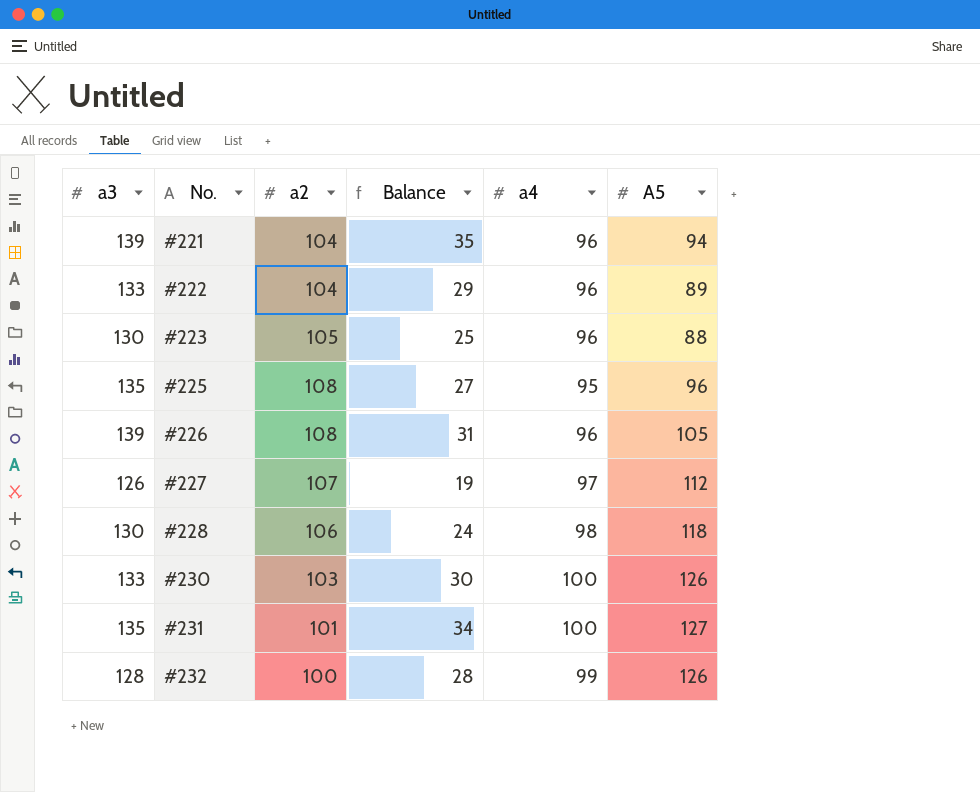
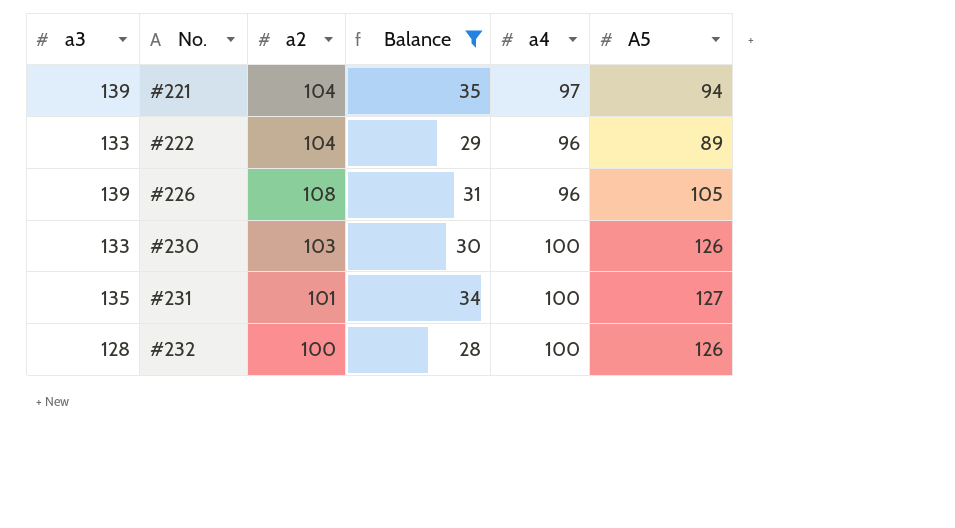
filter: none -> Balance >= 28
#221 | a4: 96 -> 97
#232 | a4: 99 -> 100

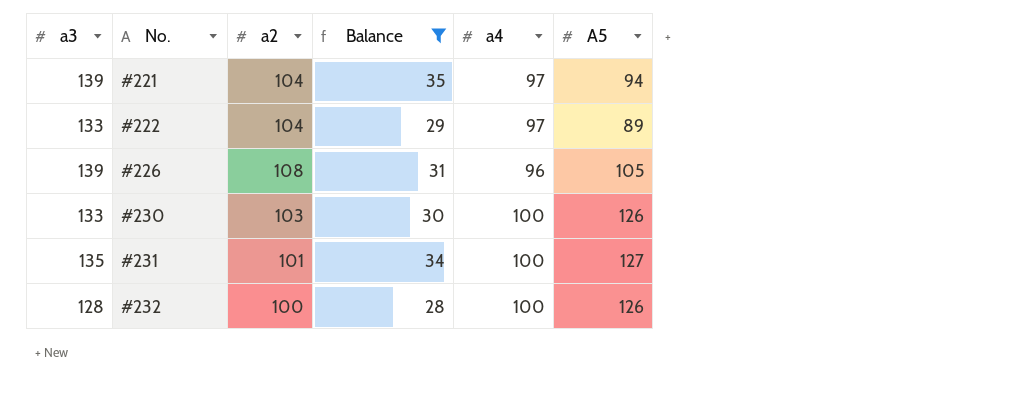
#222 | a4: 96 -> 97

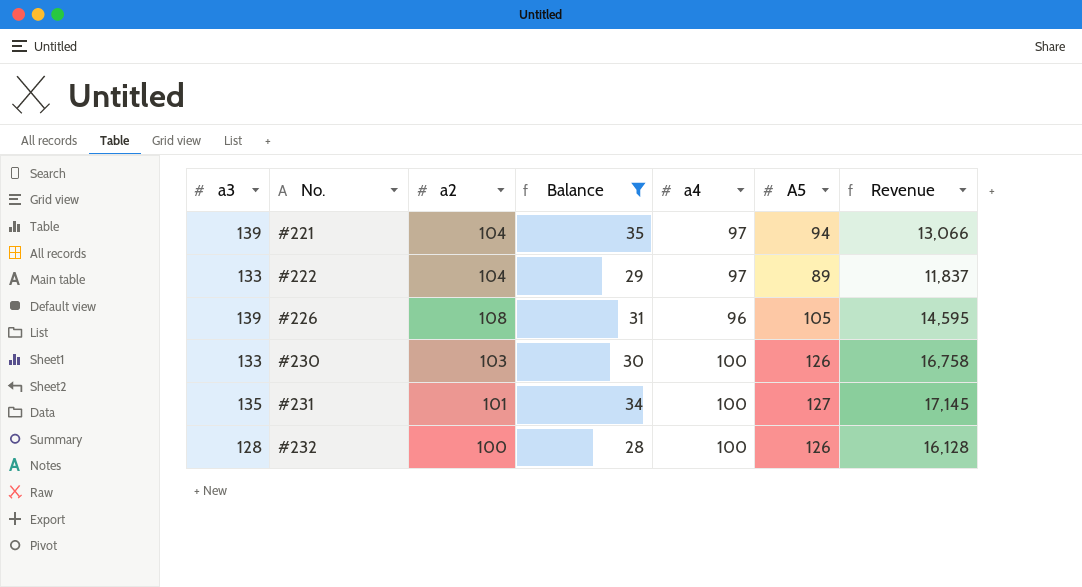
column Revenue | formula: none -> [a3] * [A5]

